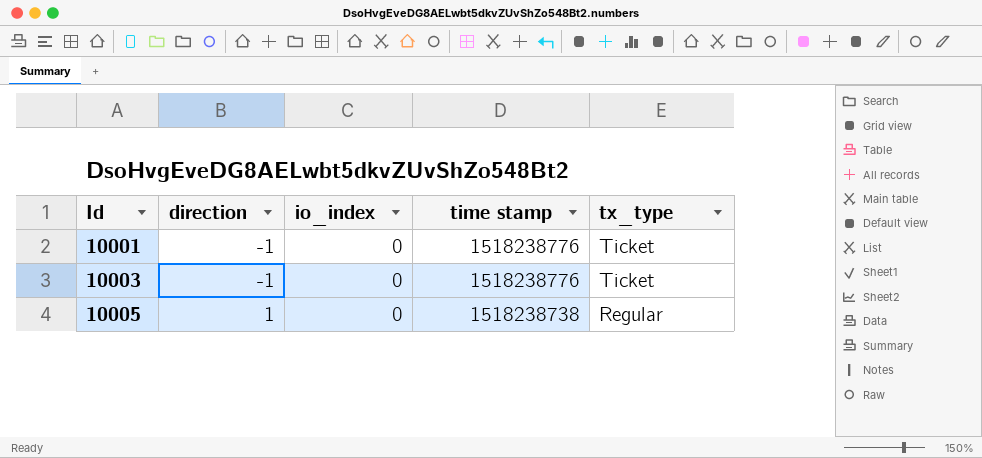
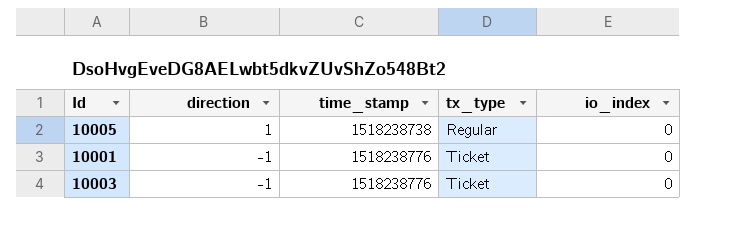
row order: Id ascending -> direction descending
column name: time stamp -> time_stamp
column io_index | position: 3 -> 5

